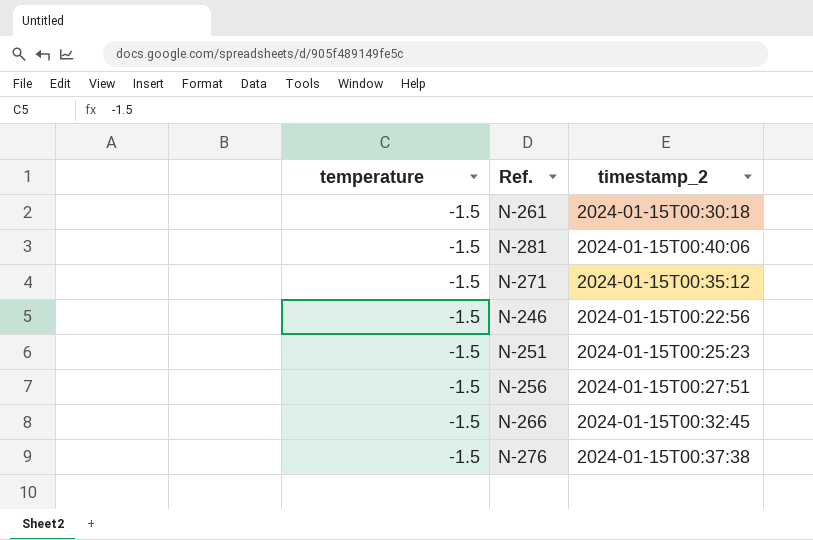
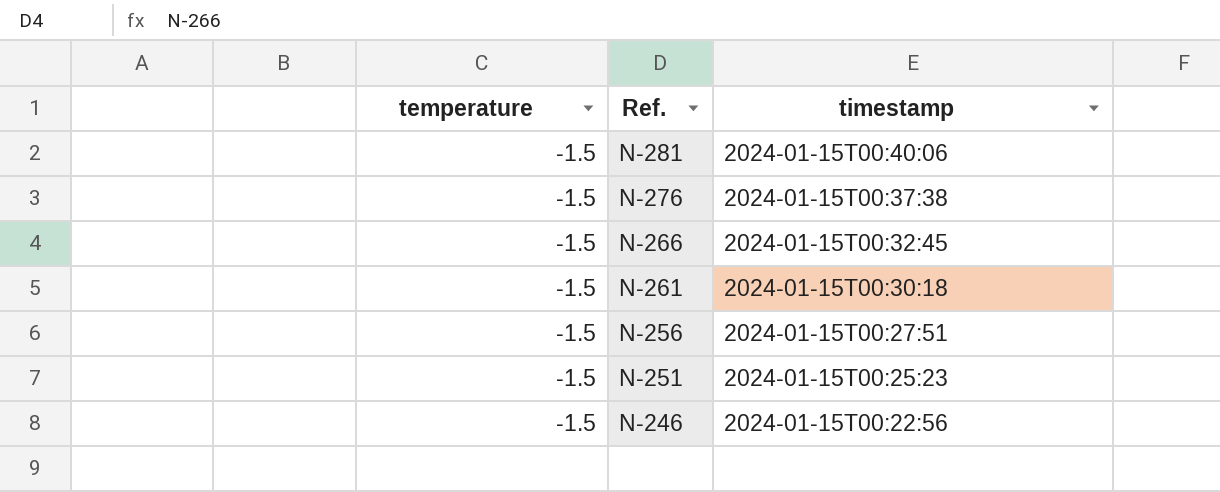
row order: none -> Ref. descending
column name: timestamp_2 -> timestamp
row N-271: -1.5 | 2024-01-15T00:35:12 -> none

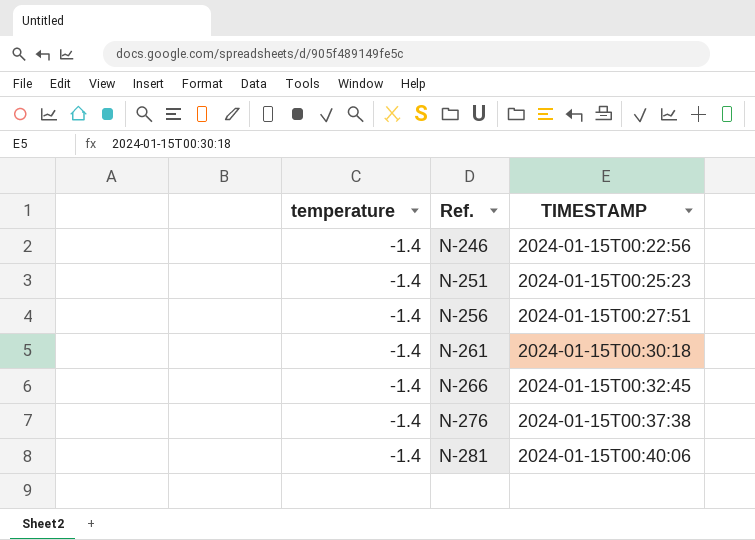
row order: Ref. descending -> Ref. ascending
column name: timestamp -> TIMESTAMP
N-246 | temperature: -1.5 -> -1.4
N-251 | temperature: -1.5 -> -1.4
N-256 | temperature: -1.5 -> -1.4
N-261 | temperature: -1.5 -> -1.4
N-266 | temperature: -1.5 -> -1.4
N-276 | temperature: -1.5 -> -1.4
N-281 | temperature: -1.5 -> -1.4

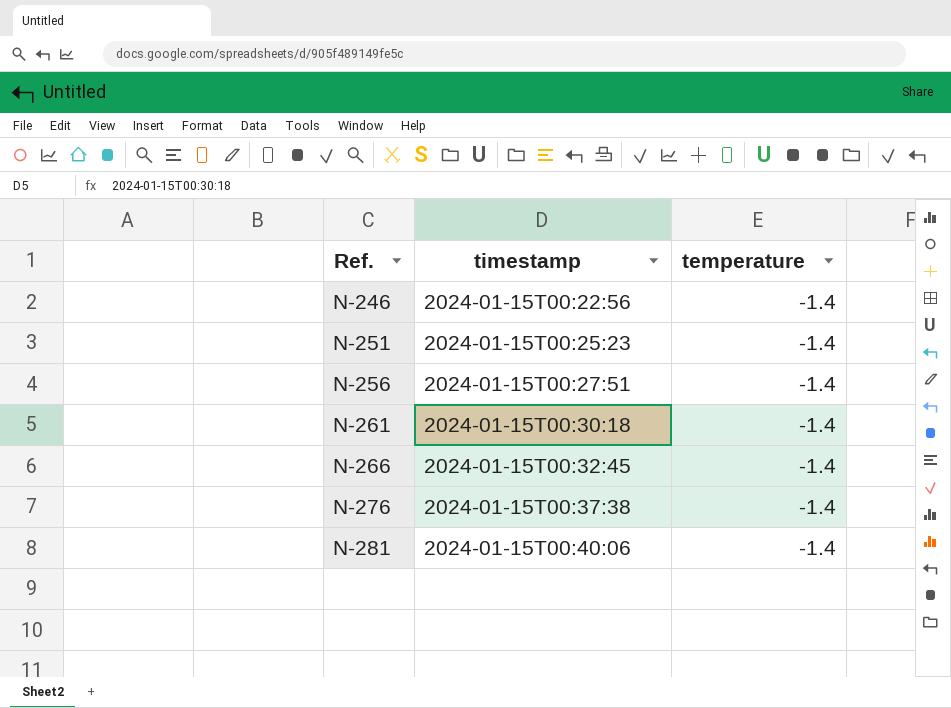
column name: TIMESTAMP -> timestamp
column temperature | position: 1 -> 3

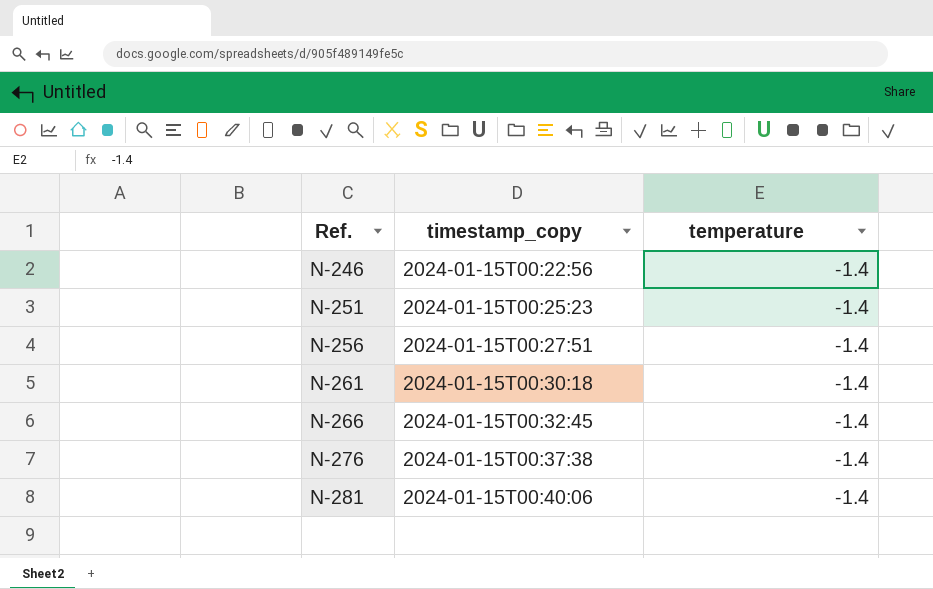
column name: timestamp -> timestamp_copy

